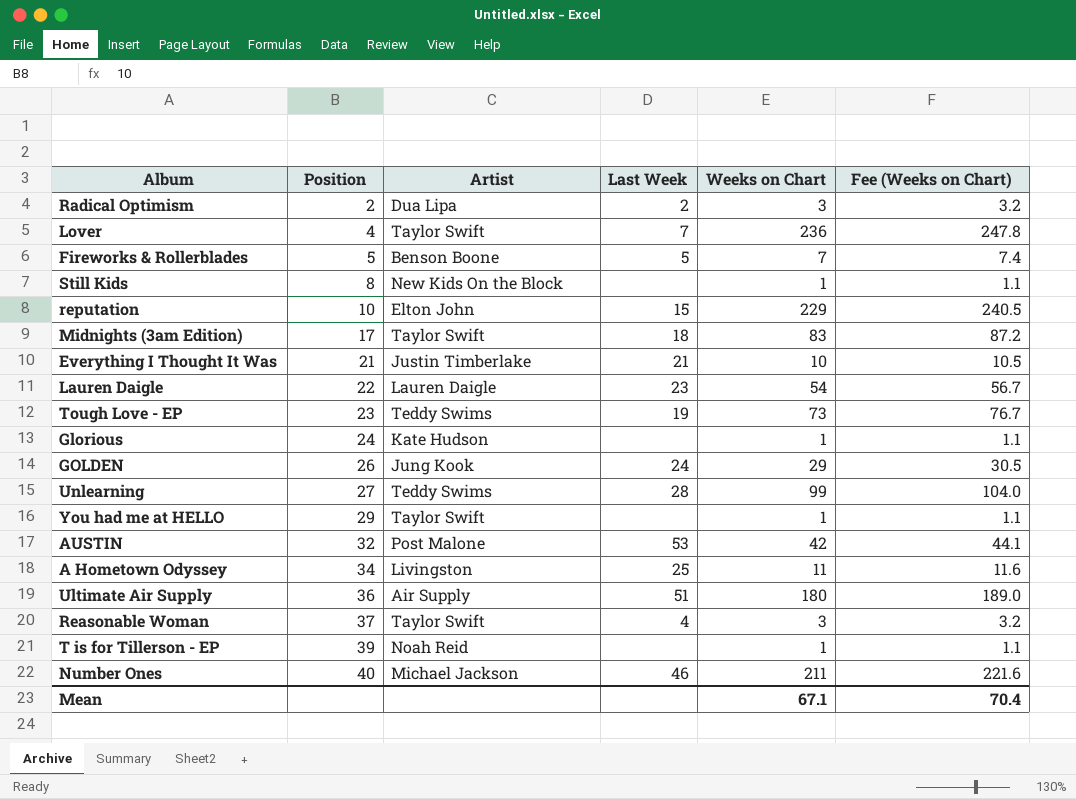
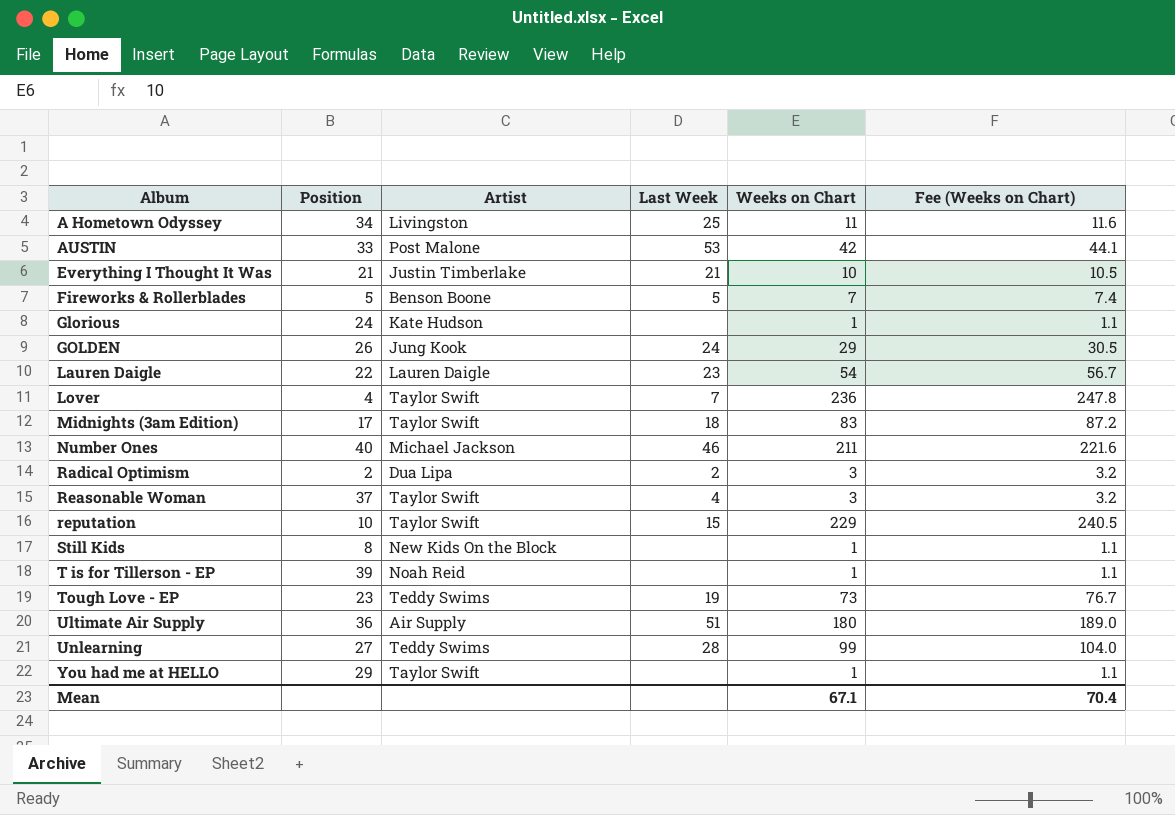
row order: Position ascending -> Album ascending
AUSTIN | Position: 32 -> 33
reputation | Artist: Elton John -> Taylor Swift

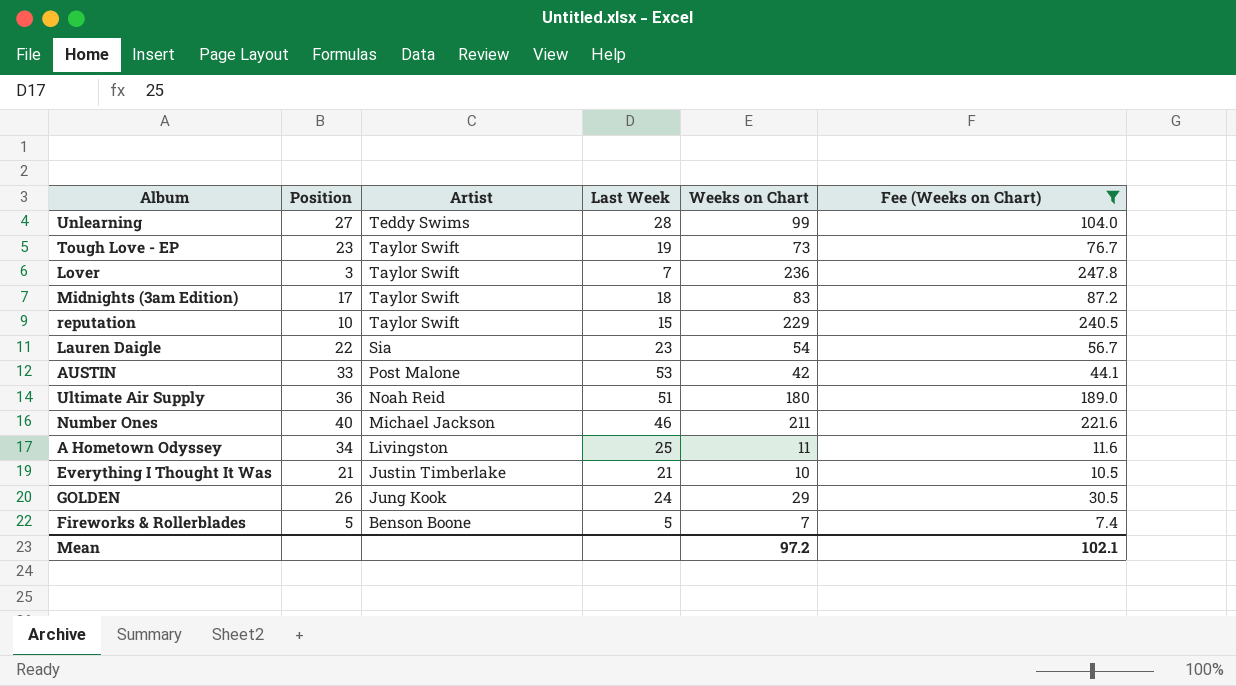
filter: none -> Fee (Weeks on Chart) >= 7.4
row order: Album ascending -> Artist descending
Tough Love - EP | Artist: Teddy Swims -> Taylor Swift
Lover | Position: 4 -> 3
Lauren Daigle | Artist: Lauren Daigle -> Sia
Ultimate Air Supply | Artist: Air Supply -> Noah Reid
Mean | Weeks on Chart: 67.1 -> 97.2
Mean | Fee (Weeks on Chart): 70.4 -> 102.1

